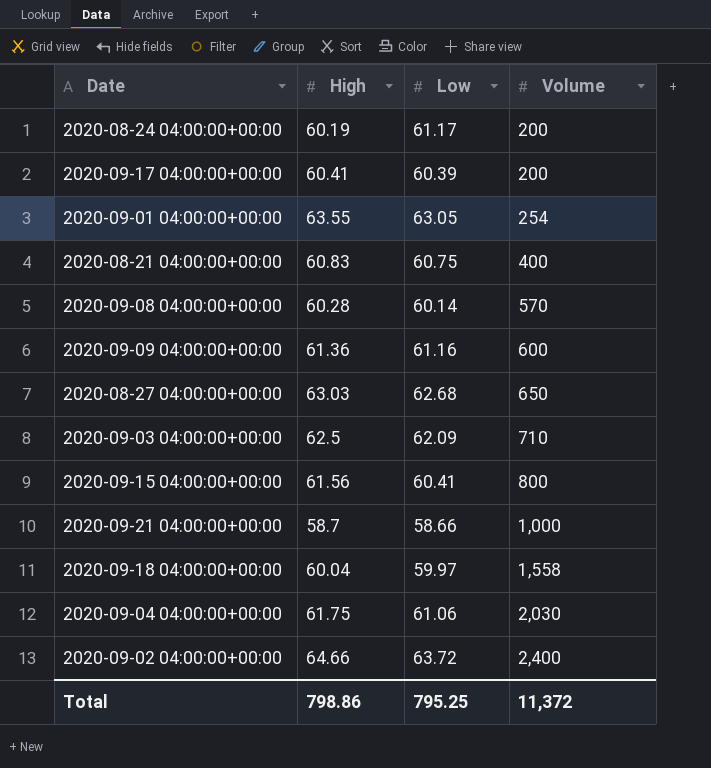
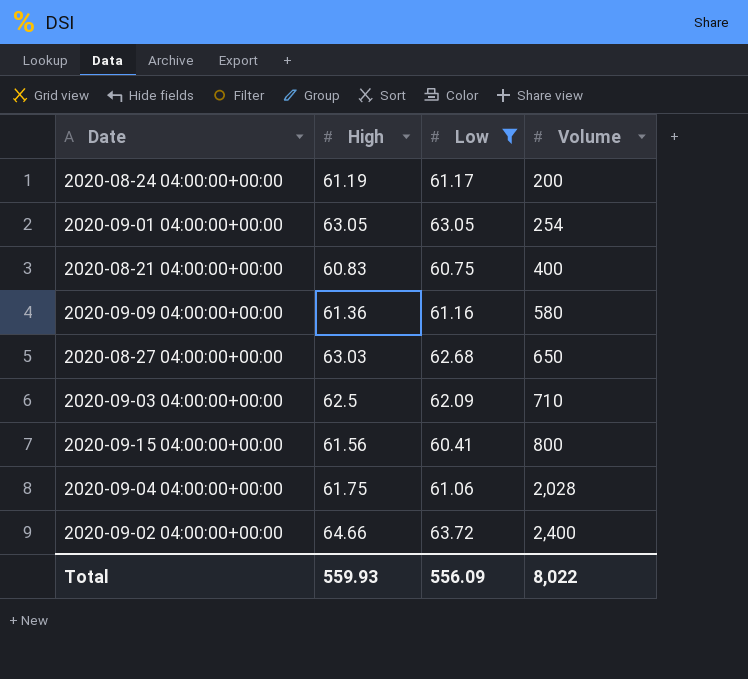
filter: none -> Low >= 60.41
2020-08-24 04:00:00+00:00 | High: 60.19 -> 61.19
2020-09-01 04:00:00+00:00 | High: 63.55 -> 63.05
2020-09-09 04:00:00+00:00 | Volume: 600 -> 580
2020-09-04 04:00:00+00:00 | Volume: 2,030 -> 2,028
Total | High: 798.86 -> 559.93
Total | Low: 795.25 -> 556.09
Total | Volume: 11,372 -> 8,022

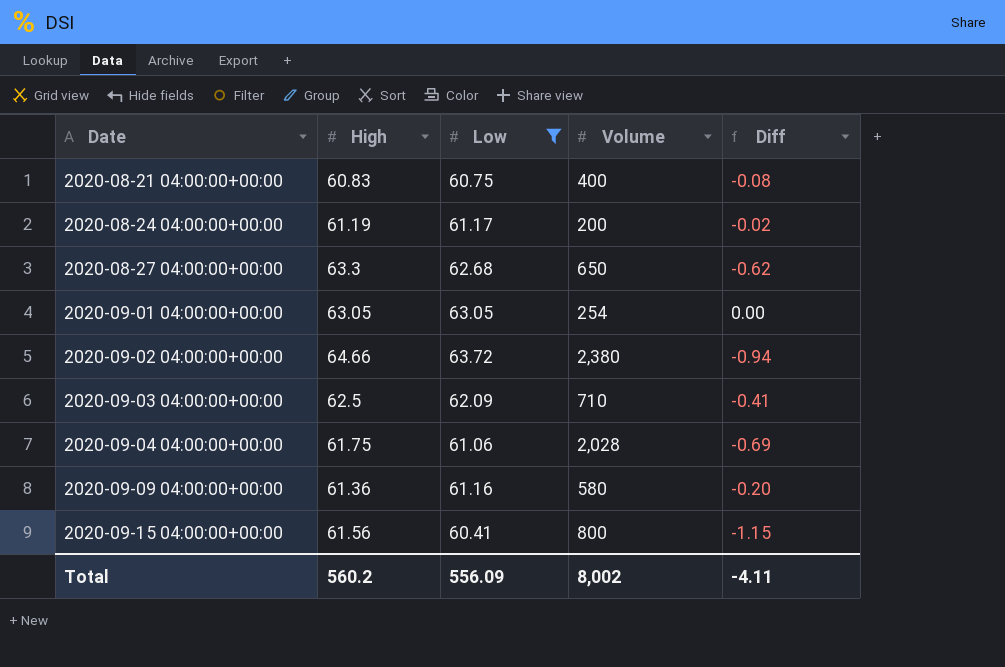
row order: Volume ascending -> Date ascending
column Diff | formula: none -> [Low] - [High]
2020-08-27 04:00:00+00:00 | High: 63.03 -> 63.3
2020-09-02 04:00:00+00:00 | Volume: 2,400 -> 2,380
Total | High: 559.93 -> 560.2
Total | Volume: 8,022 -> 8,002

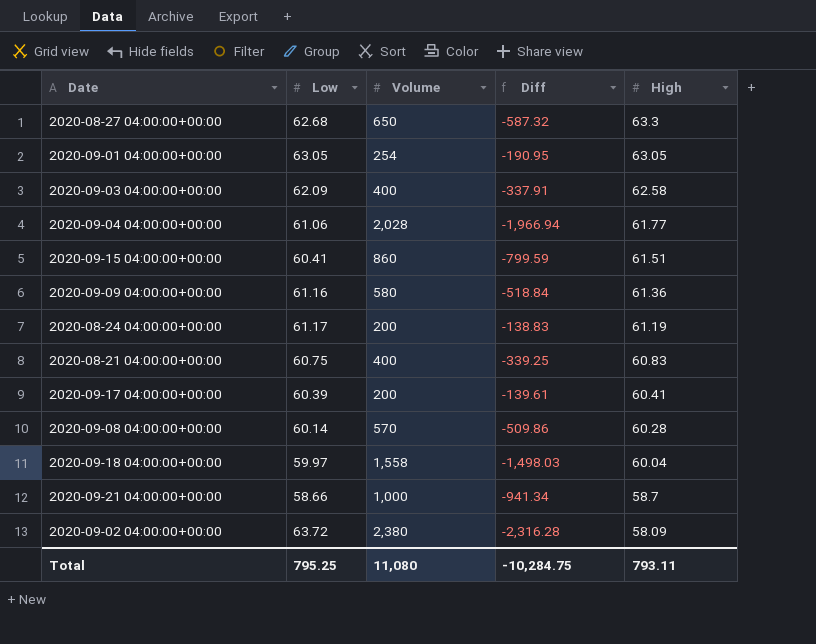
filter: Low >= 60.41 -> none
row order: Date ascending -> High descending
column Diff | formula: [Low] - [High] -> [Low] - [Volume]
column High | position: 2 -> 5
2020-09-03 04:00:00+00:00 | Volume: 710 -> 400
2020-09-03 04:00:00+00:00 | High: 62.5 -> 62.58
2020-09-04 04:00:00+00:00 | High: 61.75 -> 61.77
2020-09-15 04:00:00+00:00 | Volume: 800 -> 860
2020-09-15 04:00:00+00:00 | High: 61.56 -> 61.51
2020-09-02 04:00:00+00:00 | High: 64.66 -> 58.09
Total | Low: 556.09 -> 795.25
Total | Volume: 8,002 -> 11,080
Total | Diff: -4.11 -> -10,284.75
Total | High: 560.2 -> 793.11

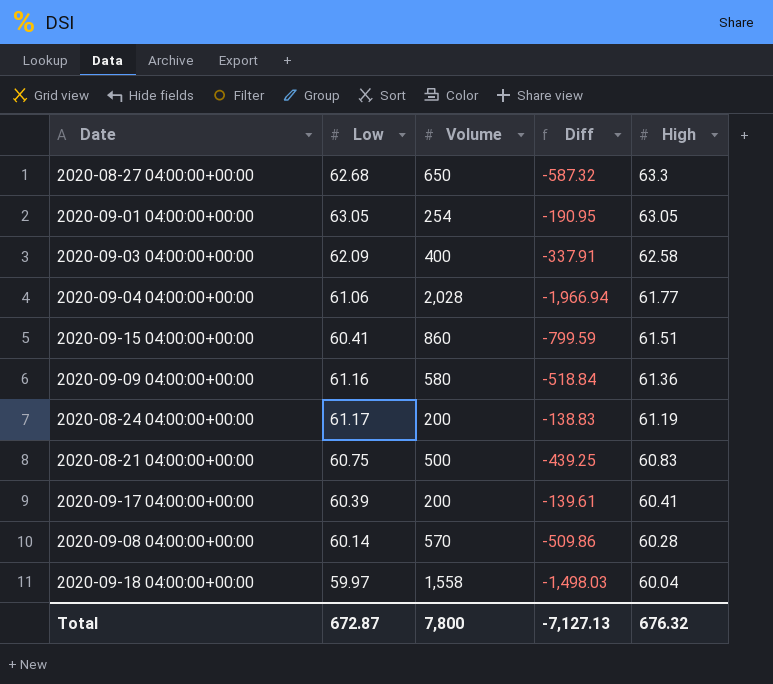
row 2020-09-21 04:00:00+00:00: 58.66 | 1,000 | -941.34 | 58.7 -> none
row 2020-09-02 04:00:00+00:00: 63.72 | 2,380 | -2,316.28 | 58.09 -> none
2020-08-21 04:00:00+00:00 | Volume: 400 -> 500
2020-08-21 04:00:00+00:00 | Diff: -339.25 -> -439.25
Total | Low: 795.25 -> 672.87
Total | Volume: 11,080 -> 7,800
Total | Diff: -10,284.75 -> -7,127.13
Total | High: 793.11 -> 676.32

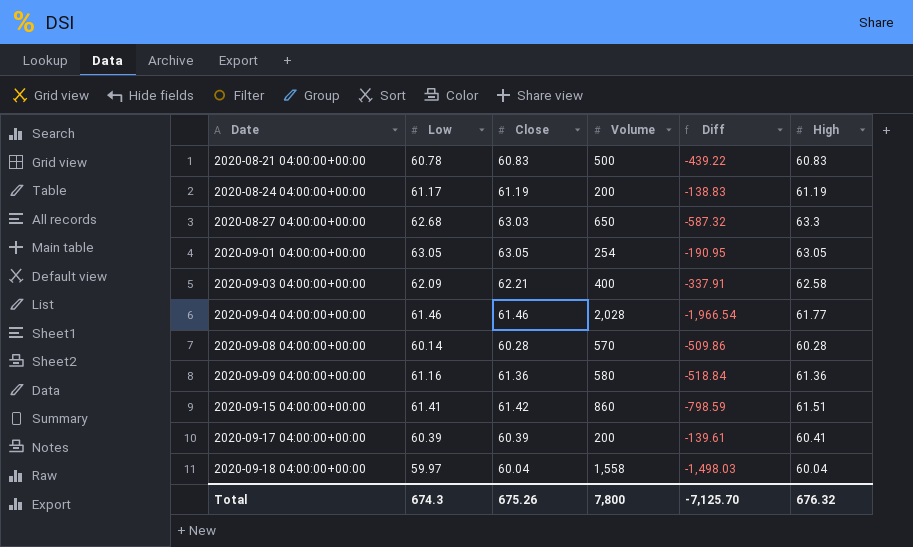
row order: High descending -> Date ascending
column Close | position: none -> 3
2020-08-21 04:00:00+00:00 | Low: 60.75 -> 60.78
2020-08-21 04:00:00+00:00 | Diff: -439.25 -> -439.22
2020-09-04 04:00:00+00:00 | Low: 61.06 -> 61.46
2020-09-04 04:00:00+00:00 | Diff: -1,966.94 -> -1,966.54
2020-09-15 04:00:00+00:00 | Low: 60.41 -> 61.41
2020-09-15 04:00:00+00:00 | Diff: -799.59 -> -798.59
Total | Low: 672.87 -> 674.3
Total | Diff: -7,127.13 -> -7,125.70

